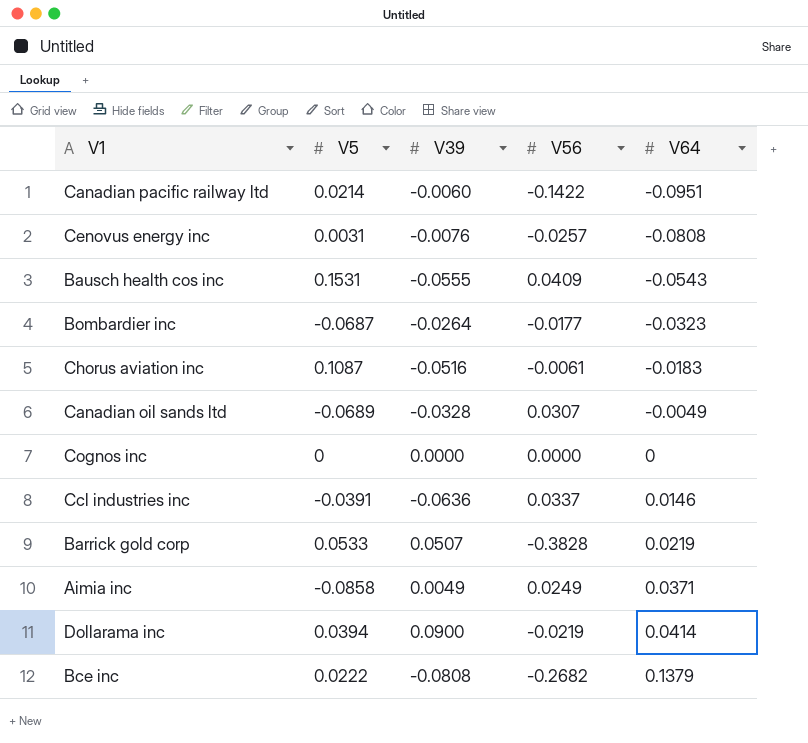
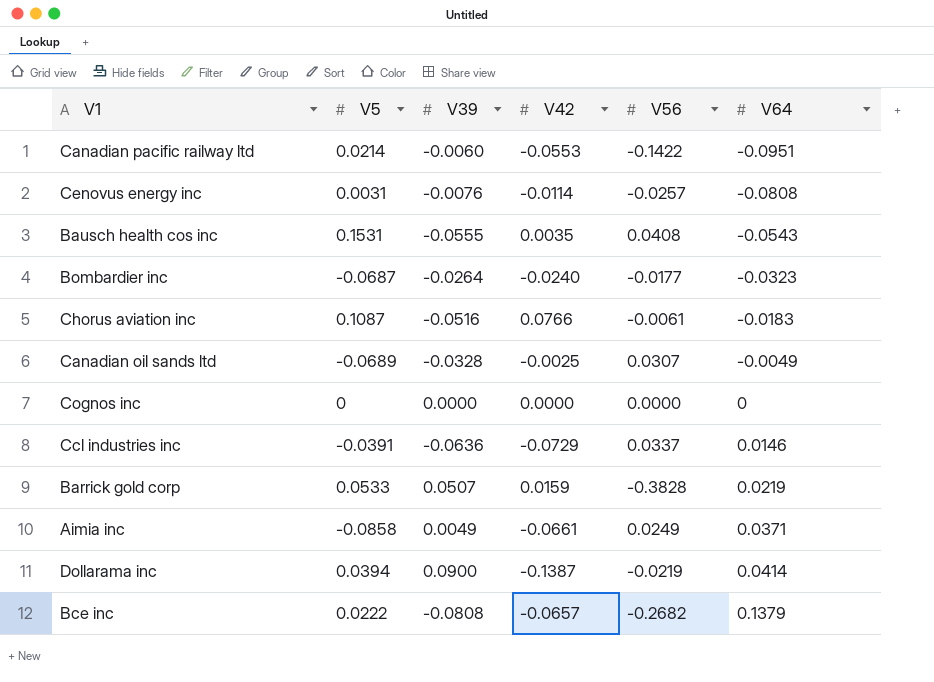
column V42 | position: none -> 4
Bausch health cos inc | V56: 0.0409 -> 0.0408

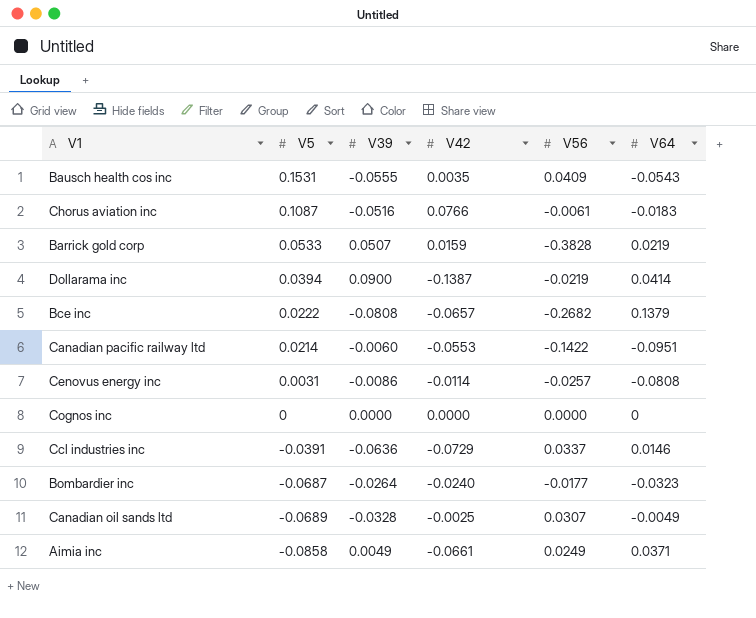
row order: V64 ascending -> V5 descending
Bausch health cos inc | V56: 0.0408 -> 0.0409
Cenovus energy inc | V39: -0.0076 -> -0.0086

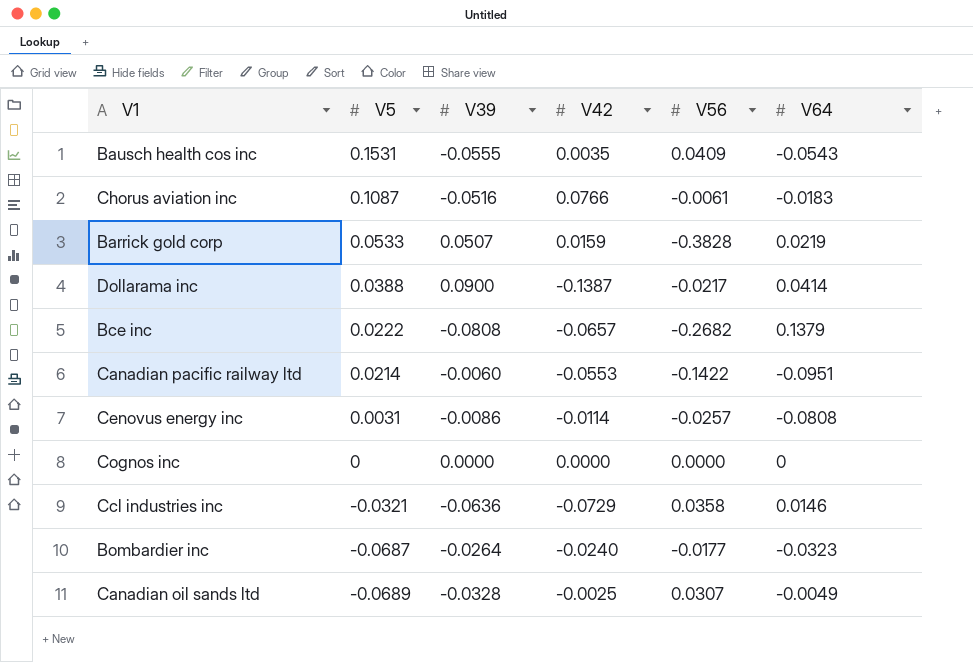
row Aimia inc: -0.0858 | 0.0049 | -0.0661 | 0.0249 | 0.0371 -> none
Dollarama inc | V5: 0.0394 -> 0.0388
Dollarama inc | V56: -0.0219 -> -0.0217
Ccl industries inc | V5: -0.0391 -> -0.0321
Ccl industries inc | V56: 0.0337 -> 0.0358

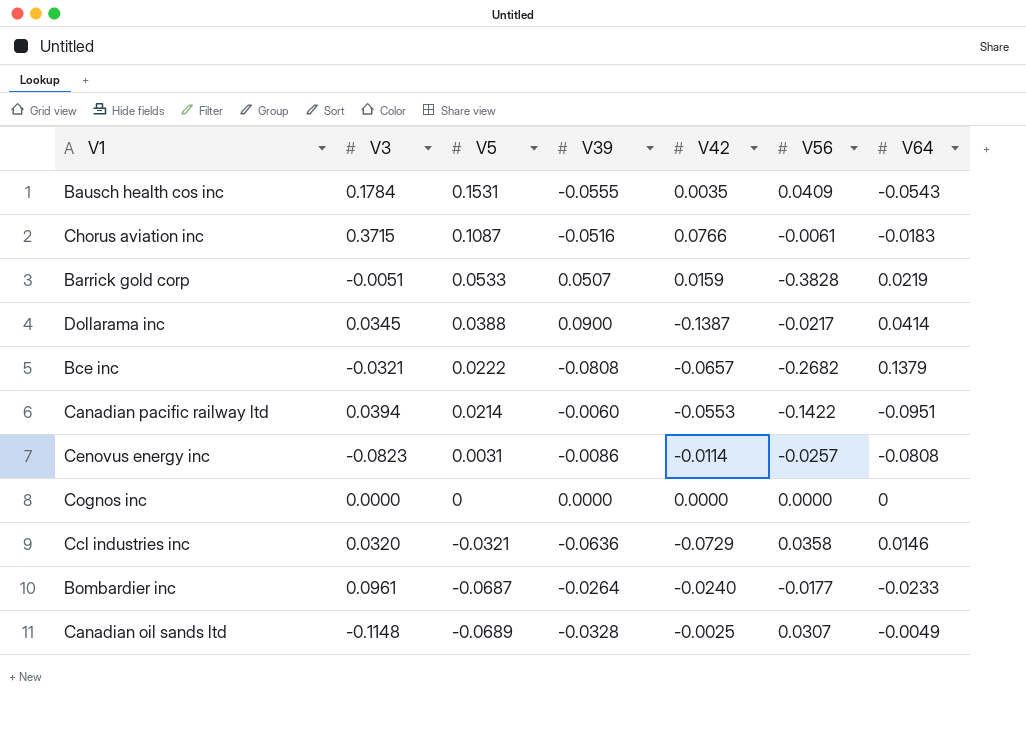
column V3 | position: none -> 2
Bombardier inc | V64: -0.0323 -> -0.0233

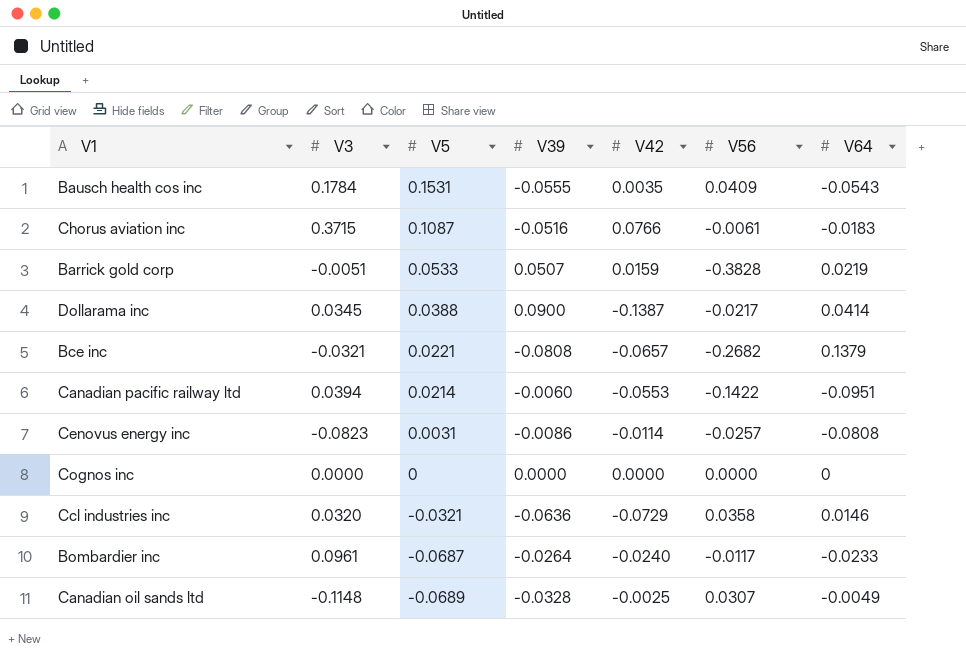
Bce inc | V5: 0.0222 -> 0.0221
Bombardier inc | V56: -0.0177 -> -0.0117

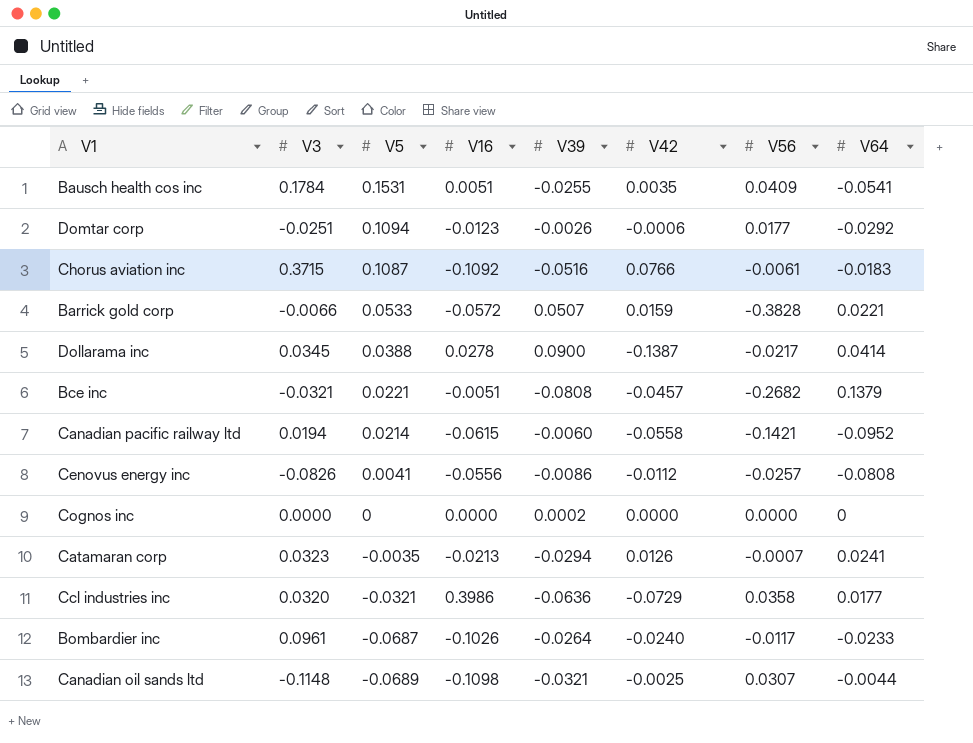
column V16 | position: none -> 4
Bausch health cos inc | V39: -0.0555 -> -0.0255
Bausch health cos inc | V64: -0.0543 -> -0.0541
row Domtar corp: none -> -0.0251 | 0.1094 | -0.0123 | -0.0026 | -0.0006 | 0.0177 | -0.0292
Barrick gold corp | V3: -0.0051 -> -0.0066
Barrick gold corp | V64: 0.0219 -> 0.0221
Bce inc | V42: -0.0657 -> -0.0457
Canadian pacific railway ltd | V3: 0.0394 -> 0.0194
Canadian pacific railway ltd | V42: -0.0553 -> -0.0558
Canadian pacific railway ltd | V56: -0.1422 -> -0.1421
Canadian pacific railway ltd | V64: -0.0951 -> -0.0952
Cenovus energy inc | V3: -0.0823 -> -0.0826
Cenovus energy inc | V5: 0.0031 -> 0.0041
Cenovus energy inc | V42: -0.0114 -> -0.0112
Cognos inc | V39: 0.0000 -> 0.0002
row Catamaran corp: none -> 0.0323 | -0.0035 | -0.0213 | -0.0294 | 0.0126 | -0.0007 | 0.0241
Ccl industries inc | V64: 0.0146 -> 0.0177
Canadian oil sands ltd | V39: -0.0328 -> -0.0321
Canadian oil sands ltd | V64: -0.0049 -> -0.0044

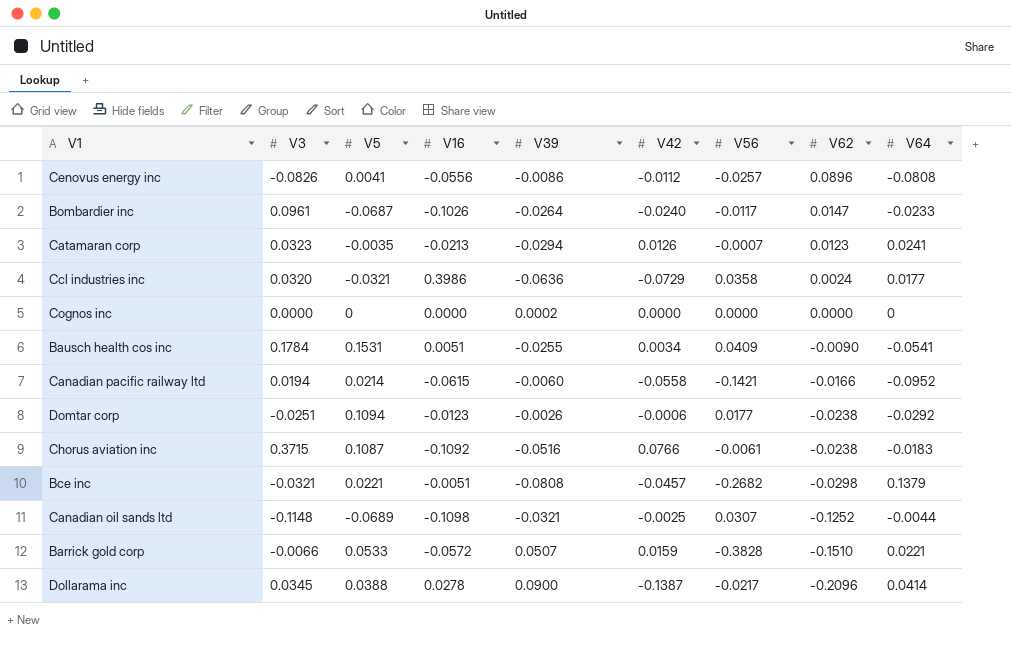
row order: V5 descending -> V62 descending
column V62 | position: none -> 8
Bausch health cos inc | V42: 0.0035 -> 0.0034

